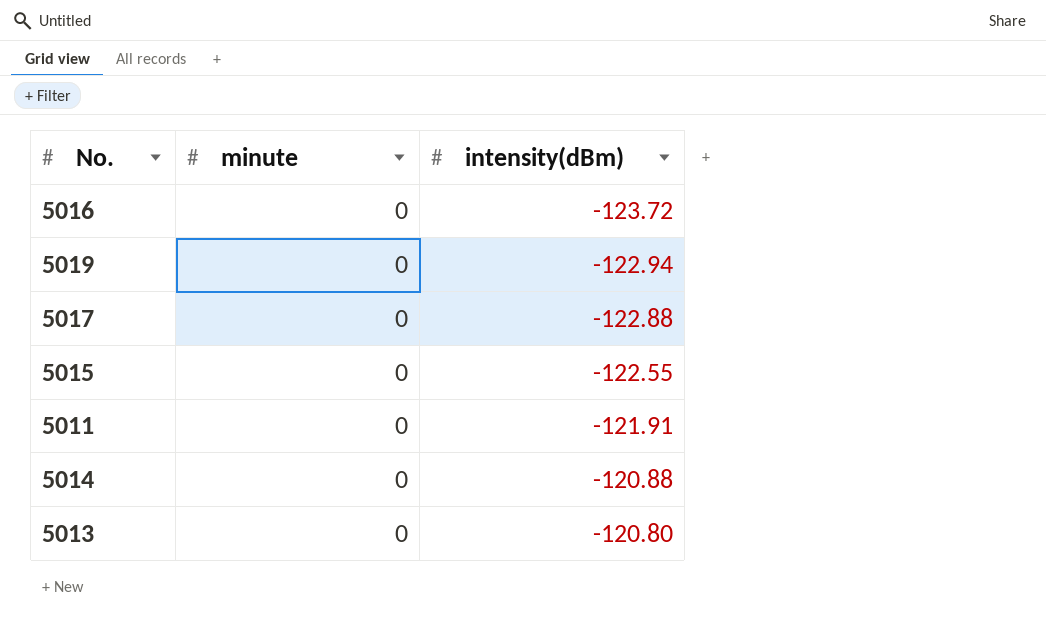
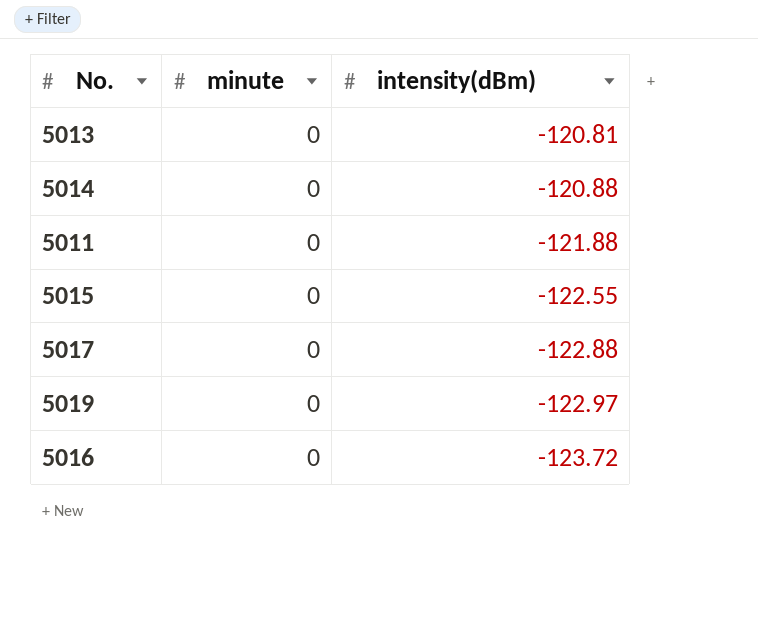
row order: intensity(dBm) ascending -> intensity(dBm) descending
5013 | intensity(dBm): -120.80 -> -120.81
5011 | intensity(dBm): -121.91 -> -121.88
5019 | intensity(dBm): -122.94 -> -122.97

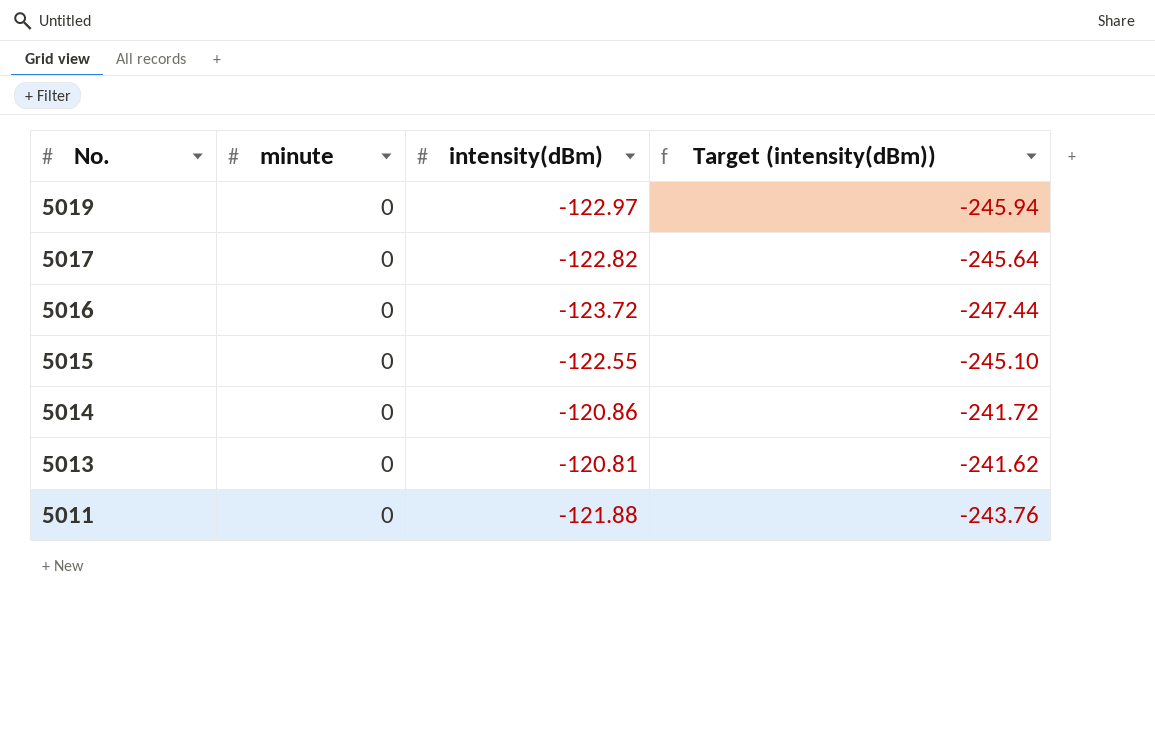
row order: intensity(dBm) descending -> No. descending
column Target (intensity(dBm)) | formula: none -> [intensity(dBm)] * 2
5017 | intensity(dBm): -122.88 -> -122.82
5014 | intensity(dBm): -120.88 -> -120.86

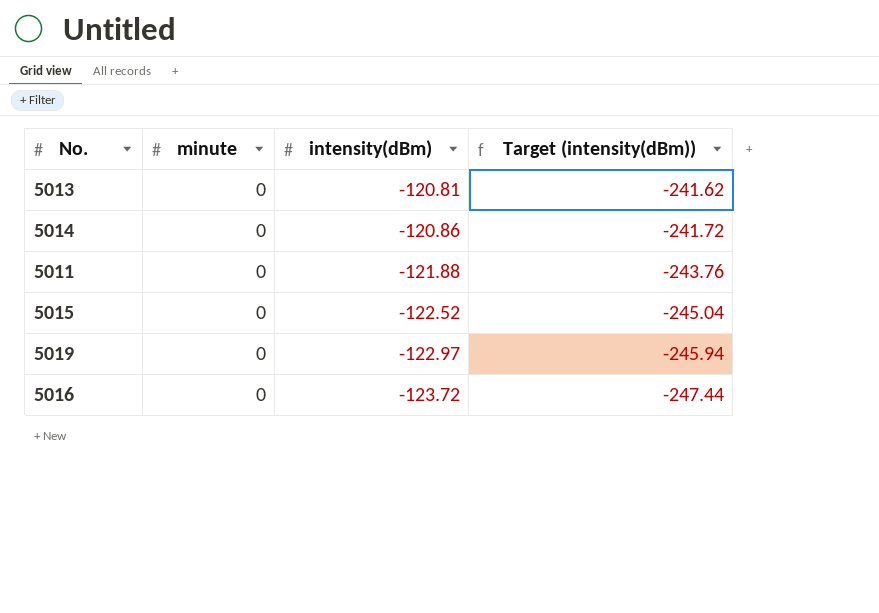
row order: No. descending -> intensity(dBm) descending
row 5017: 0 | -122.82 | -245.64 -> none
5015 | intensity(dBm): -122.55 -> -122.52
5015 | Target (intensity(dBm)): -245.10 -> -245.04

